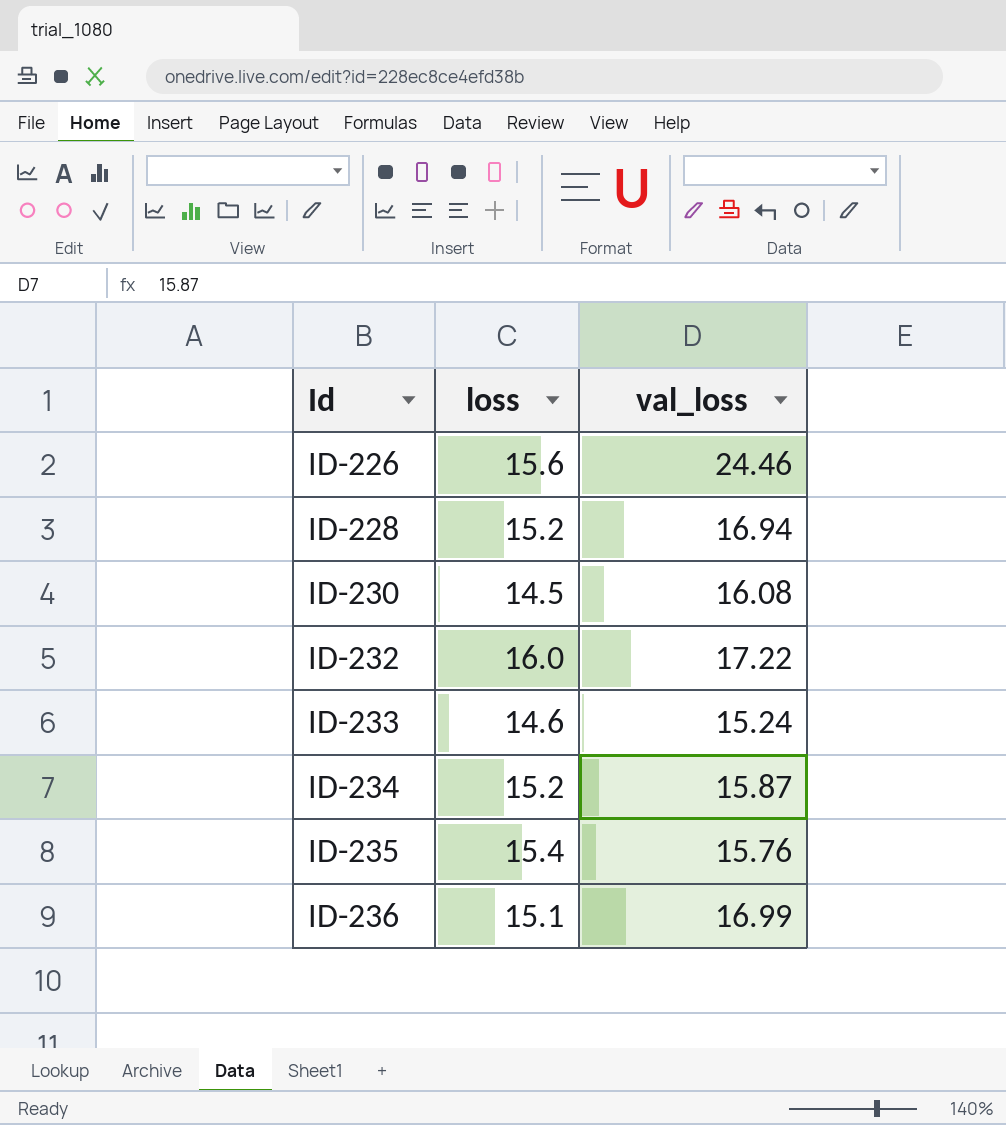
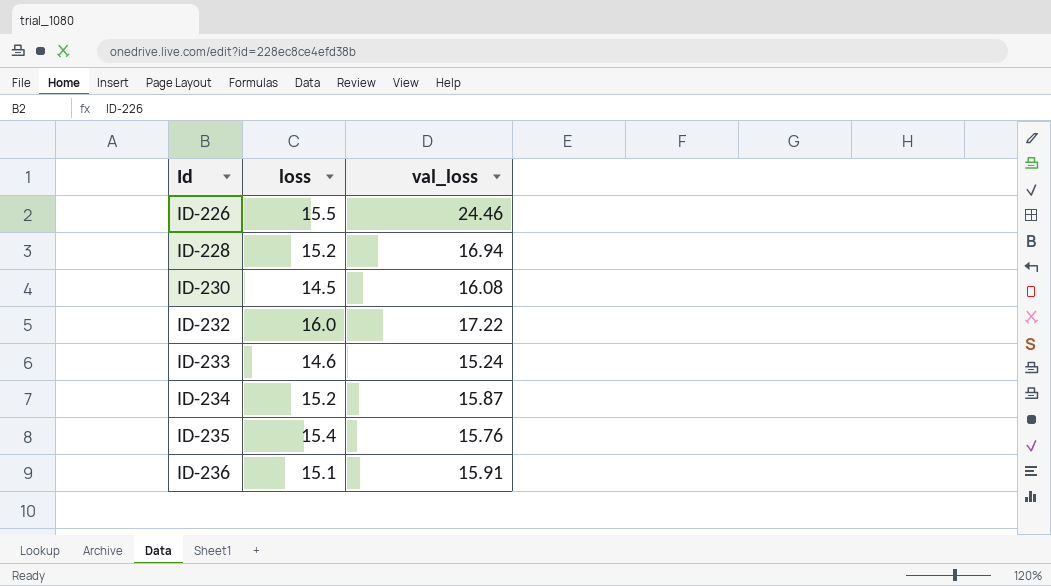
ID-226 | loss: 15.6 -> 15.5
ID-236 | val_loss: 16.99 -> 15.91

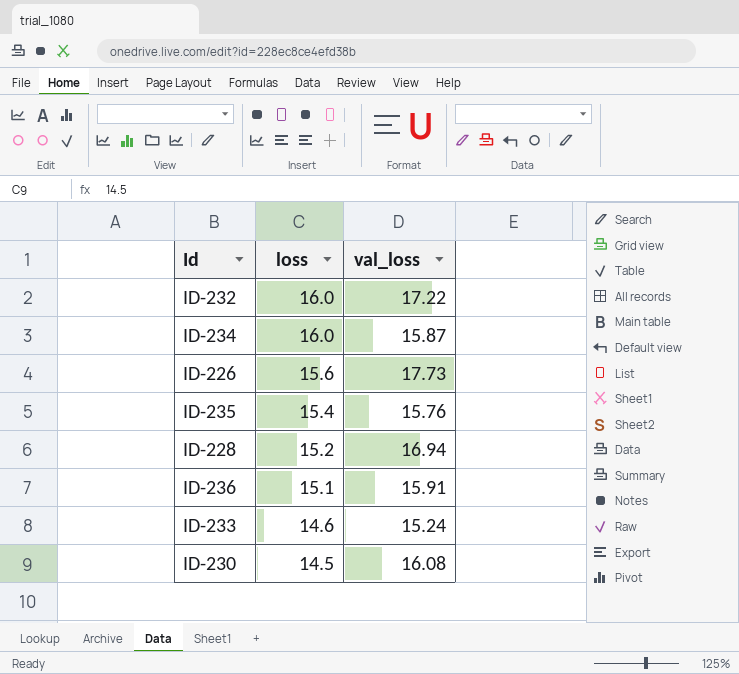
row order: Id ascending -> loss descending
ID-234 | loss: 15.2 -> 16.0
ID-226 | loss: 15.5 -> 15.6
ID-226 | val_loss: 24.46 -> 17.73

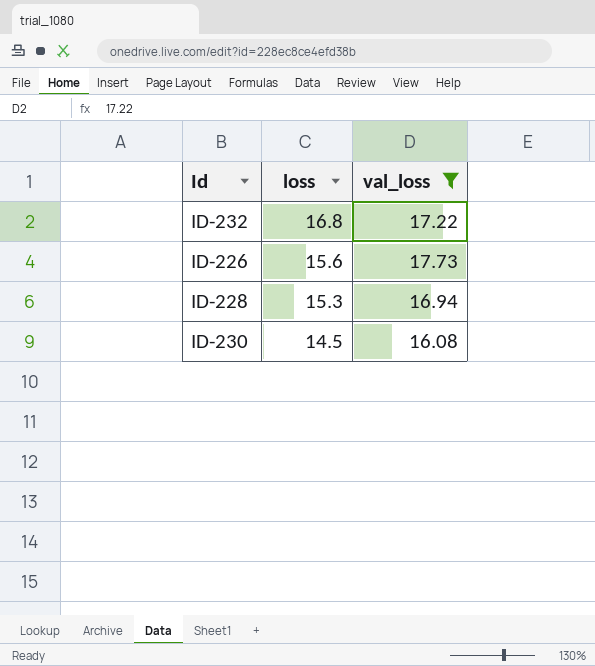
filter: none -> val_loss >= 16.08
ID-232 | loss: 16.0 -> 16.8
ID-228 | loss: 15.2 -> 15.3

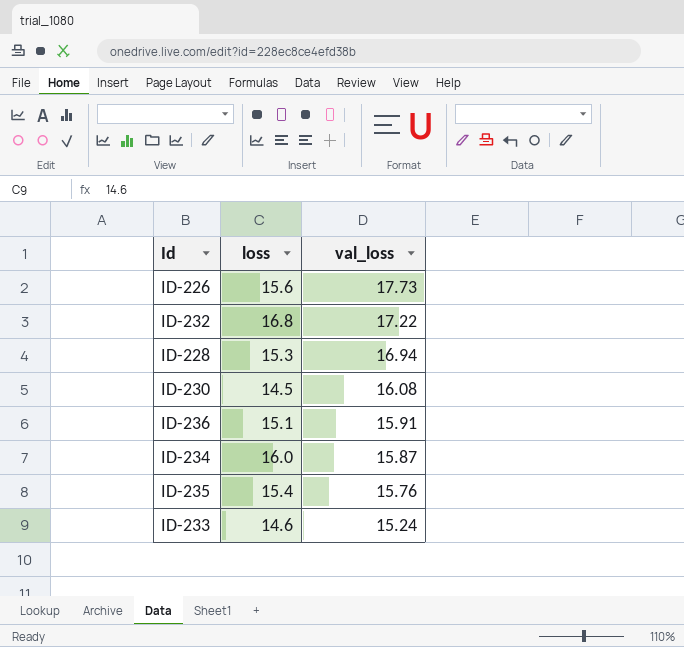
filter: val_loss >= 16.08 -> none
row order: loss descending -> val_loss descending

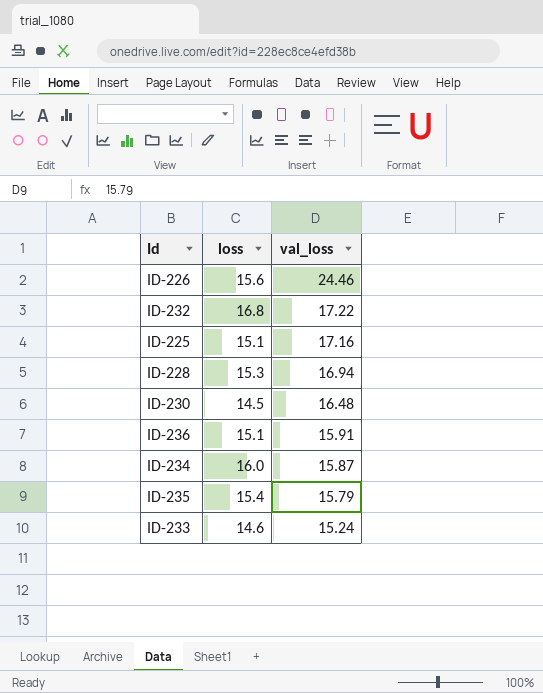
ID-226 | val_loss: 17.73 -> 24.46
row ID-225: none -> 15.1 | 17.16
ID-230 | val_loss: 16.08 -> 16.48
ID-235 | val_loss: 15.76 -> 15.79

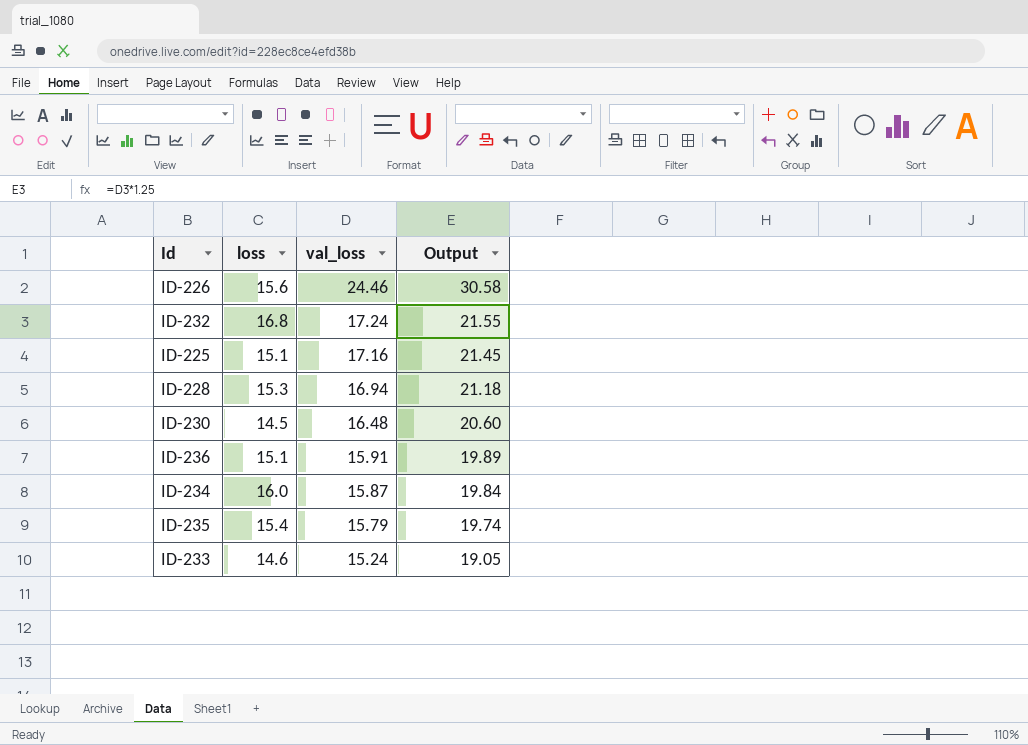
column Output | formula: none -> [val_loss] * 1.25
ID-232 | val_loss: 17.22 -> 17.24

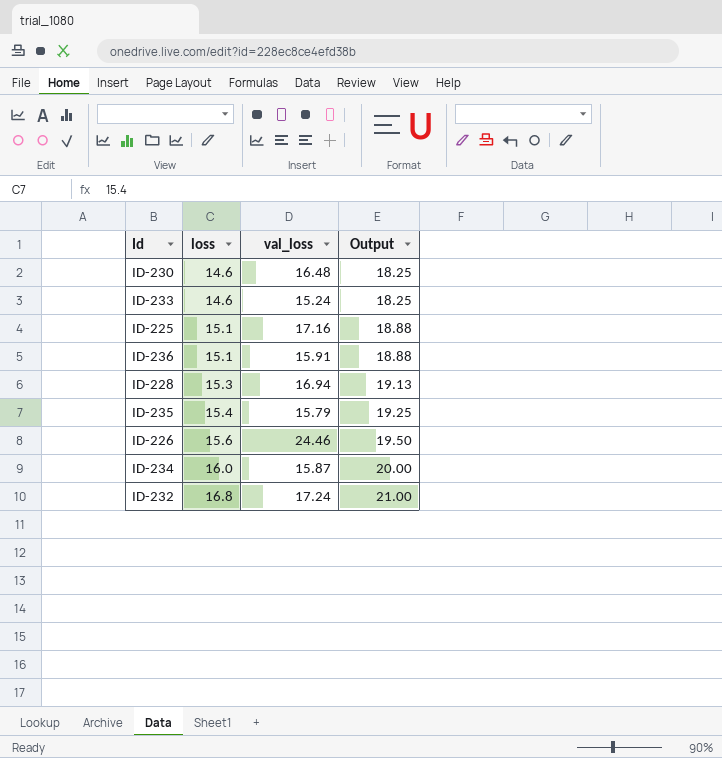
row order: val_loss descending -> loss ascending
column Output | formula: [val_loss] * 1.25 -> [loss] * 1.25
ID-230 | loss: 14.5 -> 14.6

